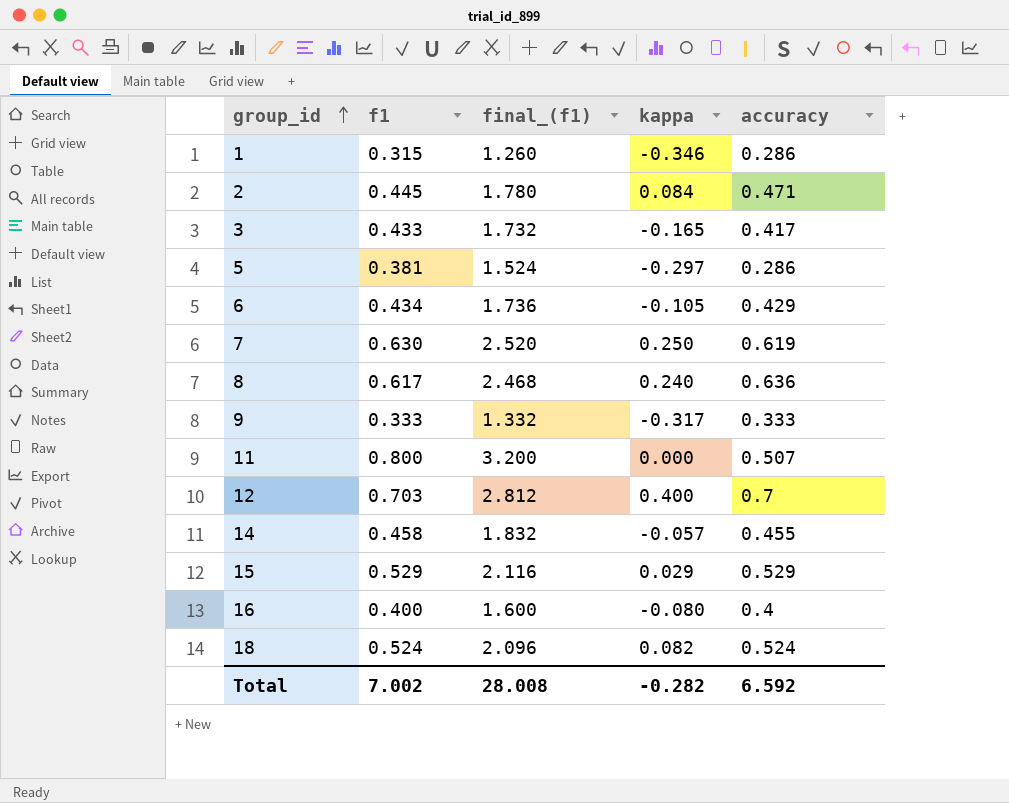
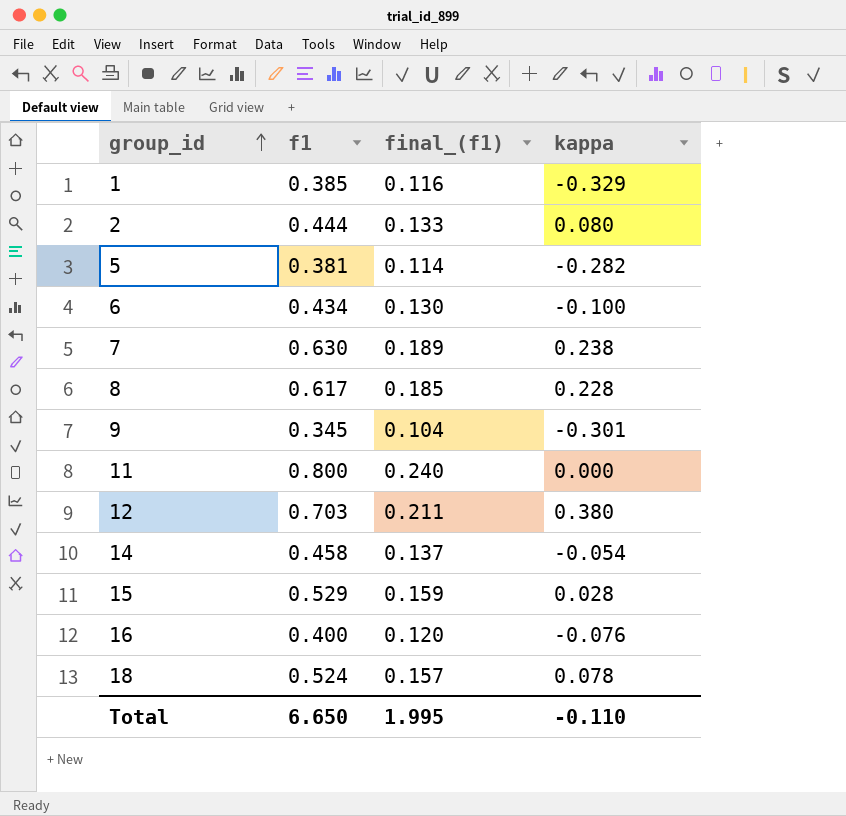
column accuracy | position: 5 -> none
column final_(f1) | formula: [f1] * 4 -> [f1] * 0.3
row 3: 0.433 | 1.732 | -0.165 | 0.417 -> none
1 | f1: 0.315 -> 0.385
1 | kappa: -0.346 -> -0.329
2 | f1: 0.445 -> 0.444
2 | kappa: 0.084 -> 0.080
5 | kappa: -0.297 -> -0.282
6 | kappa: -0.105 -> -0.100
7 | kappa: 0.250 -> 0.238
8 | kappa: 0.240 -> 0.228
9 | f1: 0.333 -> 0.345
9 | kappa: -0.317 -> -0.301
12 | kappa: 0.400 -> 0.380
14 | kappa: -0.057 -> -0.054
15 | kappa: 0.029 -> 0.028
16 | kappa: -0.080 -> -0.076
18 | kappa: 0.082 -> 0.078
Total | f1: 7.002 -> 6.650
Total | final_(f1): 28.008 -> 1.995
Total | kappa: -0.282 -> -0.110

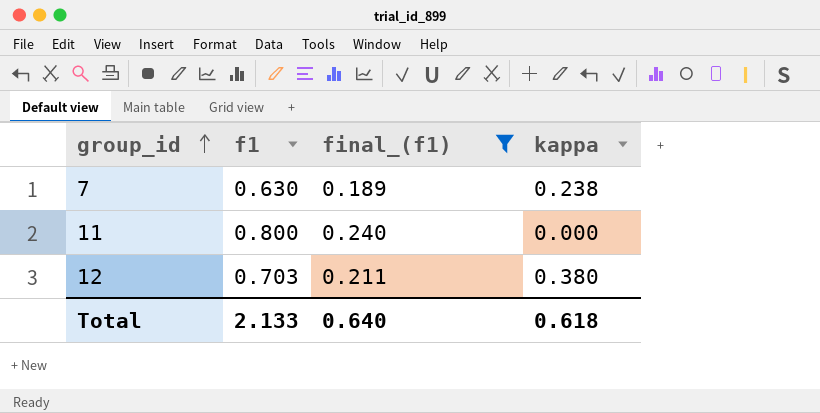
filter: none -> final_(f1) >= 0.189
Total | f1: 6.650 -> 2.133
Total | final_(f1): 1.995 -> 0.640
Total | kappa: -0.110 -> 0.618

